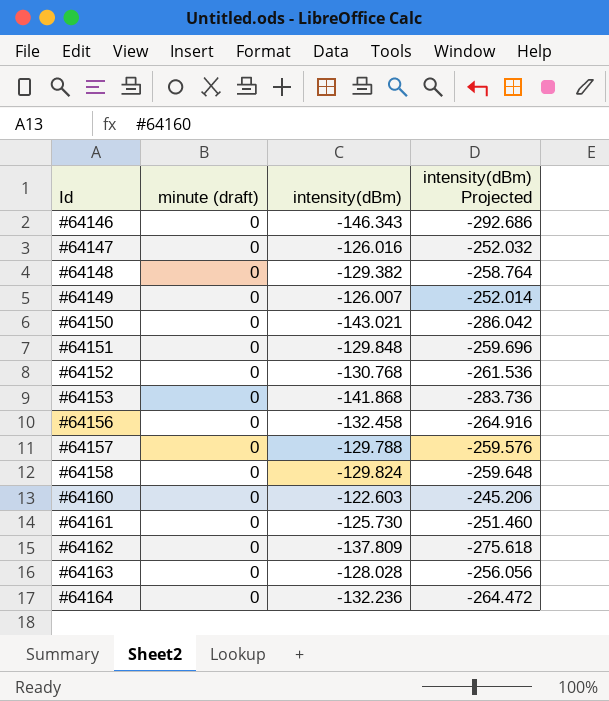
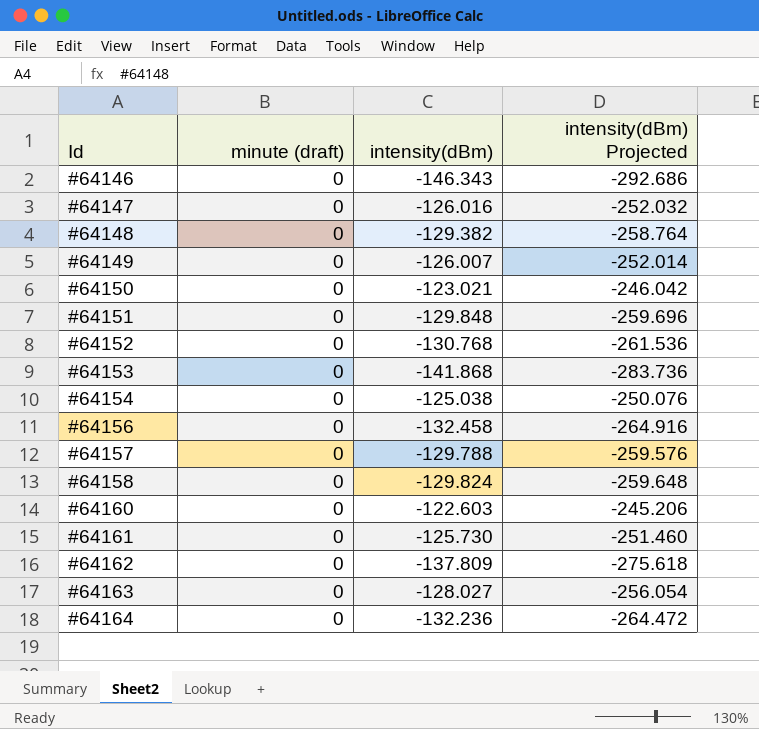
#64150 | intensity(dBm): -143.021 -> -123.021
#64150 | intensity(dBm) Projected: -286.042 -> -246.042
row #64154: none -> 0 | -125.038 | -250.076
#64163 | intensity(dBm): -128.028 -> -128.027
#64163 | intensity(dBm) Projected: -256.056 -> -256.054

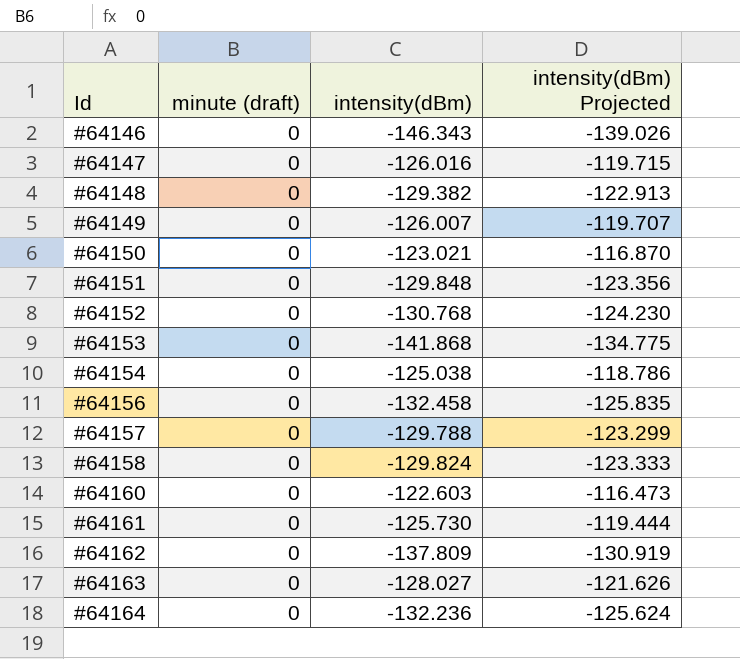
column intensity(dBm) Projected | formula: [intensity(dBm)] * 2 -> [intensity(dBm)] * 0.95

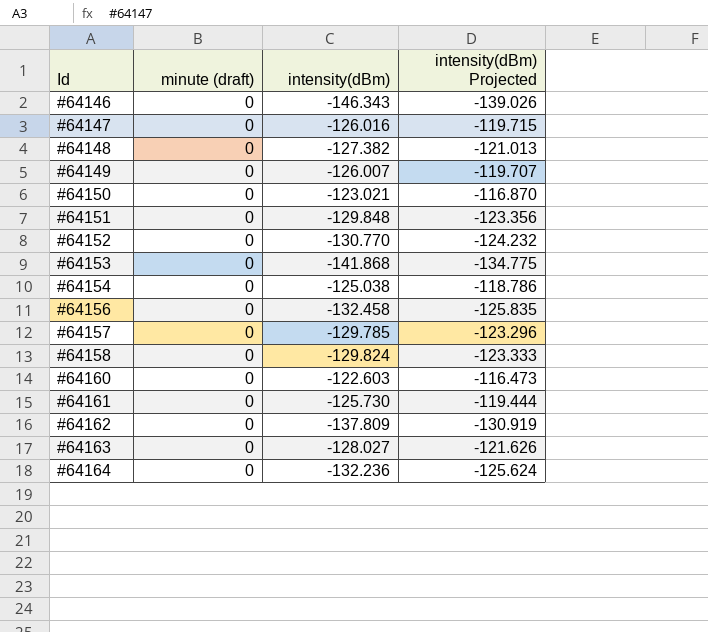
#64148 | intensity(dBm): -129.382 -> -127.382
#64148 | intensity(dBm) Projected: -122.913 -> -121.013
#64152 | intensity(dBm): -130.768 -> -130.770
#64152 | intensity(dBm) Projected: -124.230 -> -124.232
#64157 | intensity(dBm): -129.788 -> -129.785
#64157 | intensity(dBm) Projected: -123.299 -> -123.296

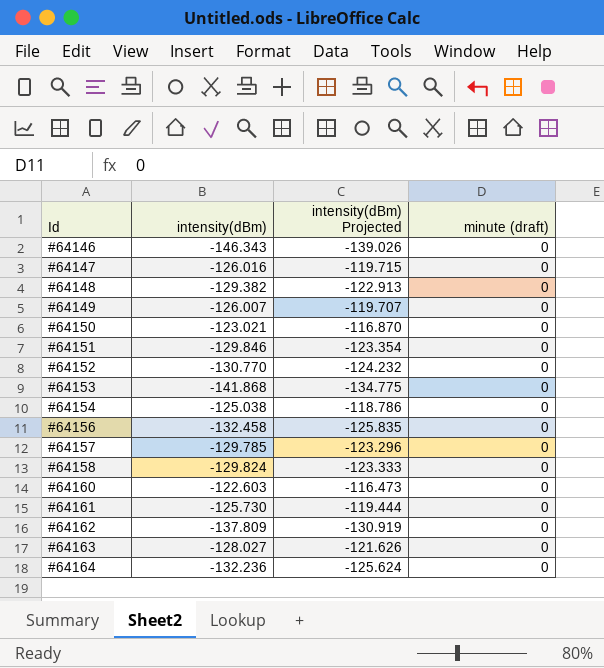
column minute (draft) | position: 2 -> 4
#64148 | intensity(dBm): -127.382 -> -129.382
#64148 | intensity(dBm) Projected: -121.013 -> -122.913
#64151 | intensity(dBm): -129.848 -> -129.846
#64151 | intensity(dBm) Projected: -123.356 -> -123.354

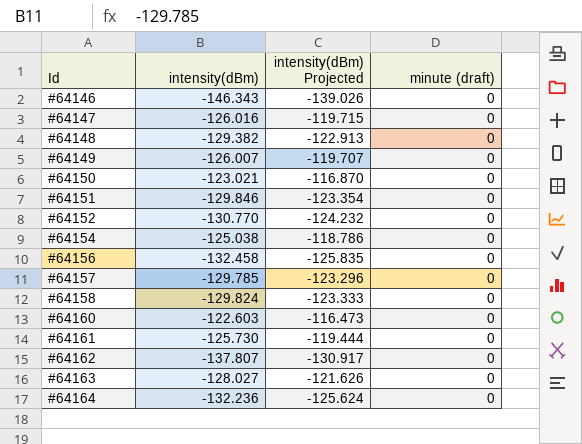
row #64153: -141.868 | -134.775 | 0 -> none
#64162 | intensity(dBm): -137.809 -> -137.807
#64162 | intensity(dBm) Projected: -130.919 -> -130.917

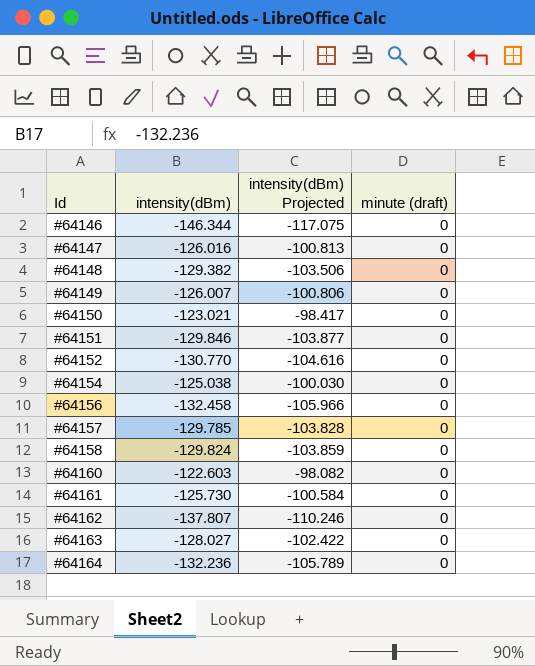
column intensity(dBm) Projected | formula: [intensity(dBm)] * 0.95 -> [intensity(dBm)] * 0.8
#64146 | intensity(dBm): -146.343 -> -146.344

